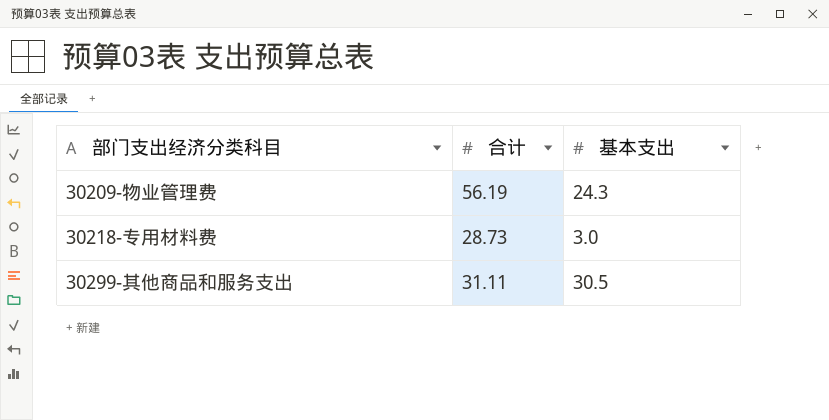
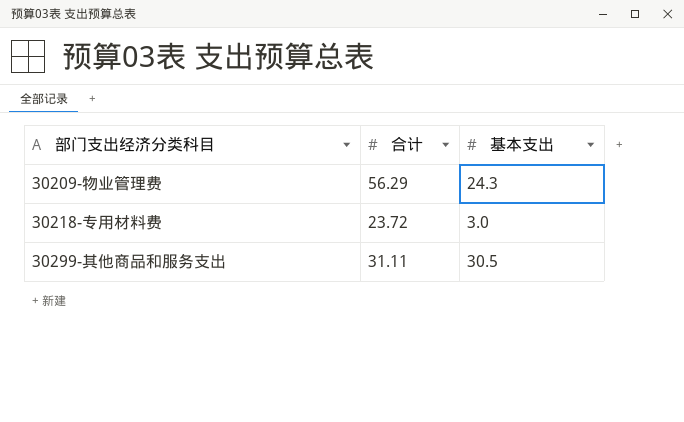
30209-物业管理费 | 合计: 56.19 -> 56.29
30218-专用材料费 | 合计: 28.73 -> 23.72

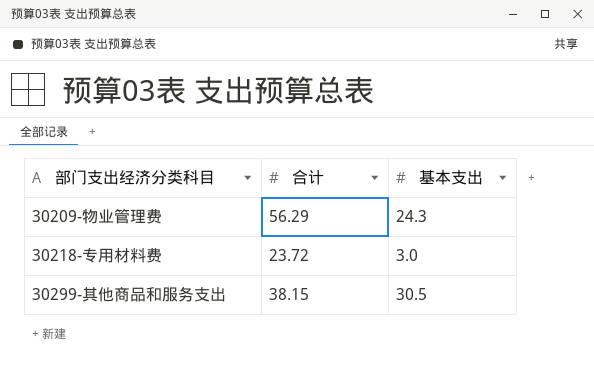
30299-其他商品和服务支出 | 合计: 31.11 -> 38.15

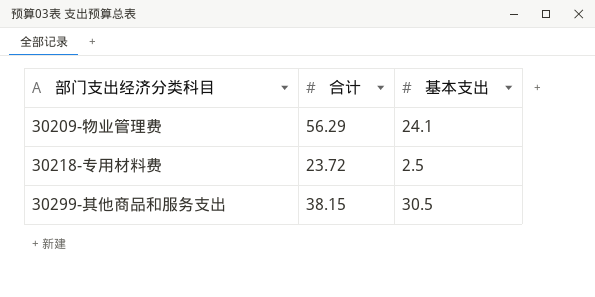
30209-物业管理费 | 基本支出: 24.3 -> 24.1
30218-专用材料费 | 基本支出: 3.0 -> 2.5

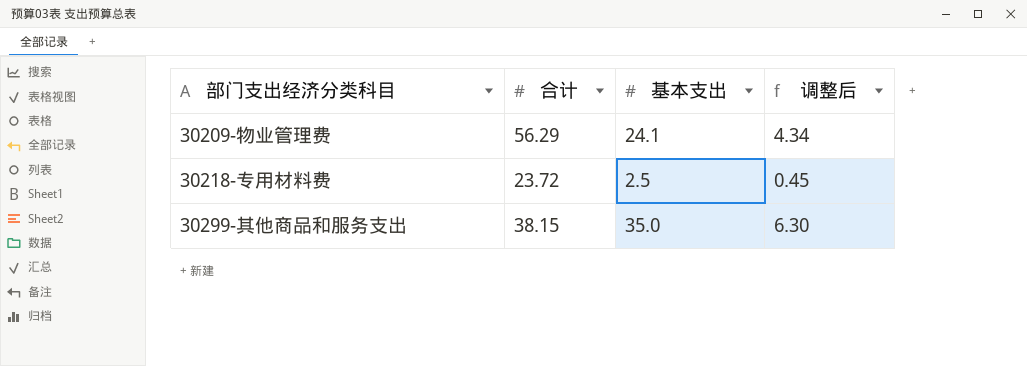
column 调整后 | formula: none -> [基本支出] * 0.18
30299-其他商品和服务支出 | 基本支出: 30.5 -> 35.0

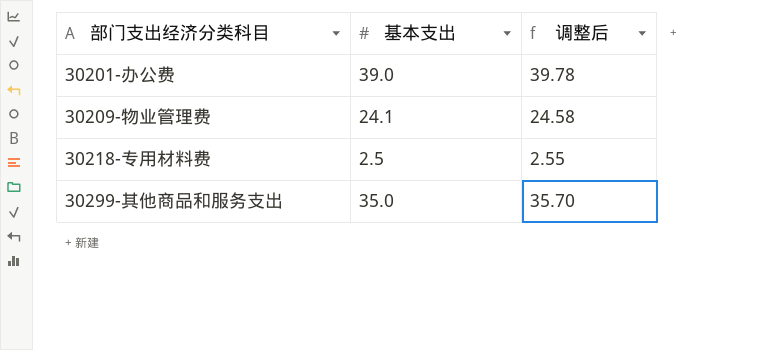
column 合计 | position: 2 -> none
column 调整后 | formula: [基本支出] * 0.18 -> [基本支出] * 1.02
row 30201-办公费: none -> 39.0 | 39.78

